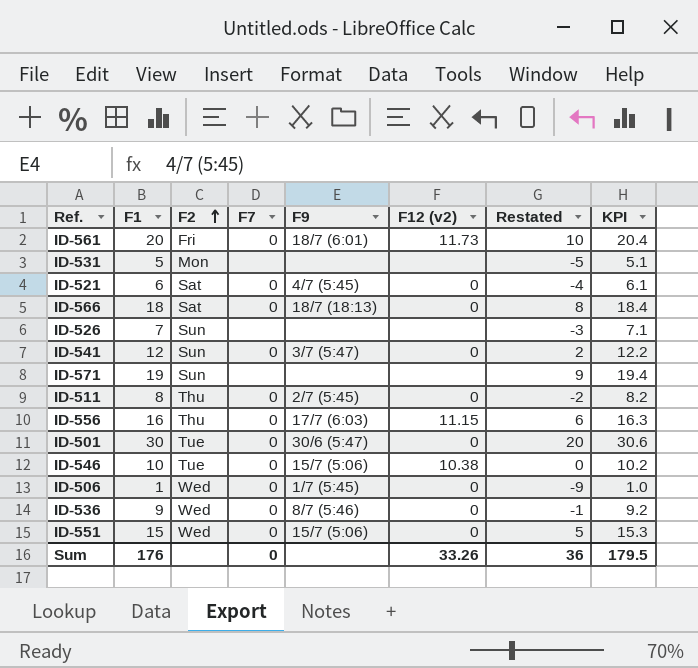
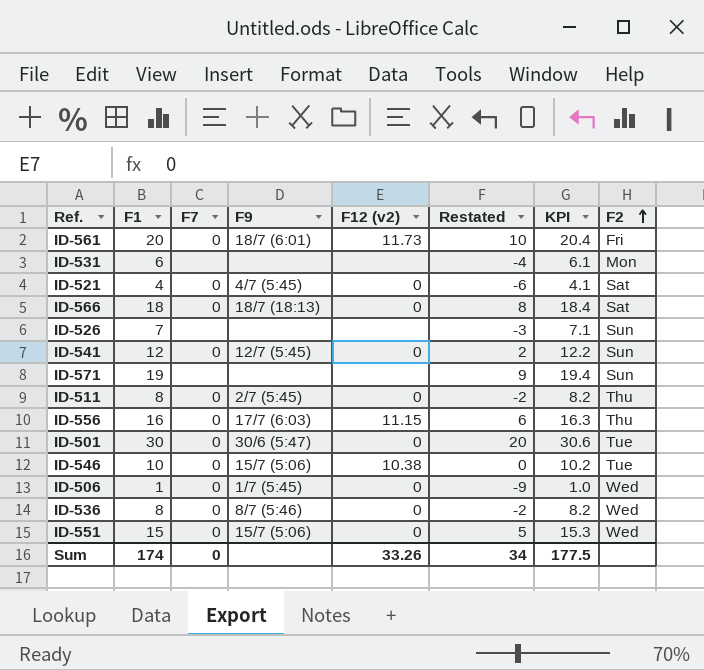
column F2 | position: 3 -> 8
ID-531 | F1: 5 -> 6
ID-531 | Restated: -5 -> -4
ID-531 | KPI: 5.1 -> 6.1
ID-521 | F1: 6 -> 4
ID-521 | Restated: -4 -> -6
ID-521 | KPI: 6.1 -> 4.1
ID-541 | F9: 3/7 (5:47) -> 12/7 (5:45)
ID-536 | F1: 9 -> 8
ID-536 | Restated: -1 -> -2
ID-536 | KPI: 9.2 -> 8.2
Sum | F1: 176 -> 174
Sum | Restated: 36 -> 34
Sum | KPI: 179.5 -> 177.5

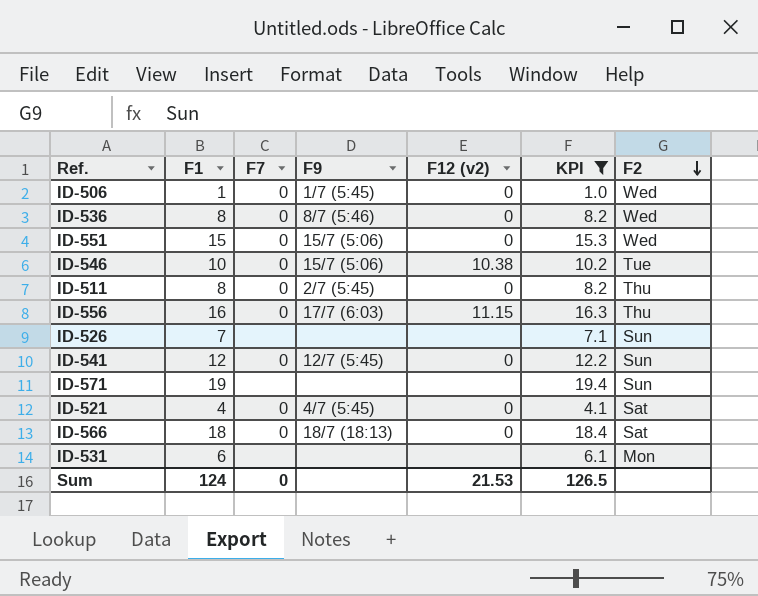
filter: none -> KPI <= 19.4
row order: F2 ascending -> F2 descending
column Restated | formula: [F1] - 10 -> none
Sum | F1: 174 -> 124
Sum | F12 (v2): 33.26 -> 21.53
Sum | KPI: 177.5 -> 126.5

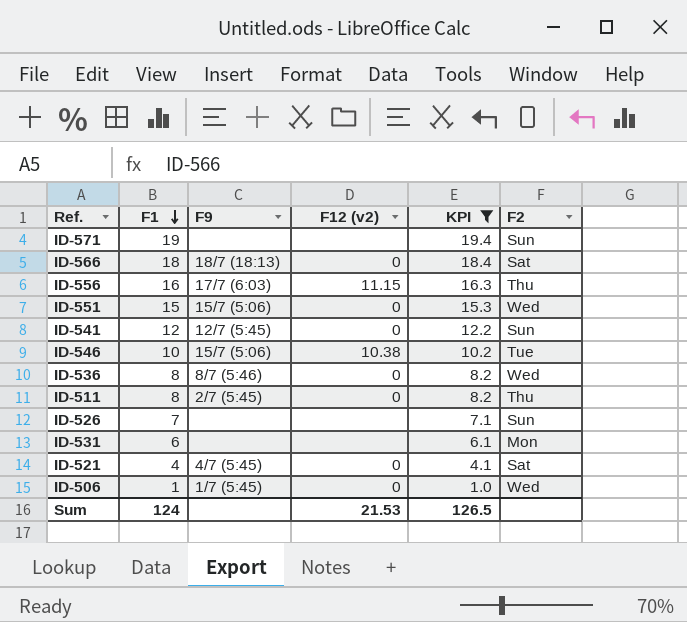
row order: F2 descending -> F1 descending
column F7 | position: 3 -> none

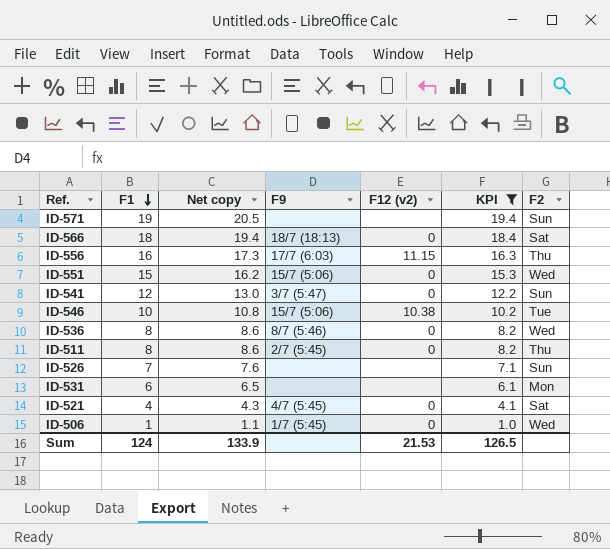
column Net copy | formula: none -> [F1] * 1.08
ID-541 | F9: 12/7 (5:45) -> 3/7 (5:47)

